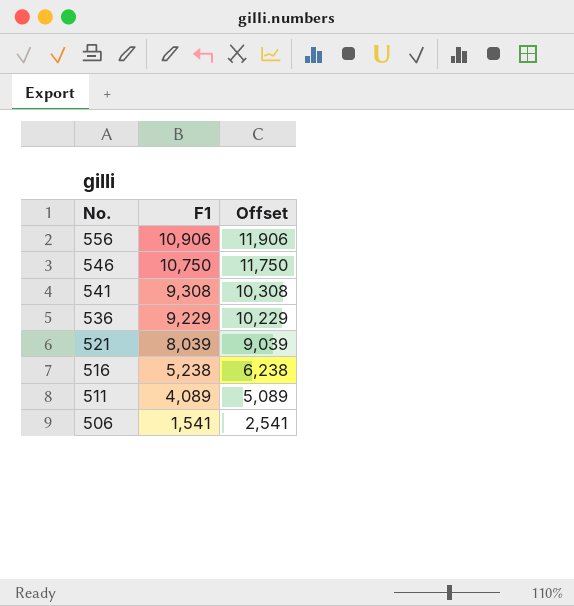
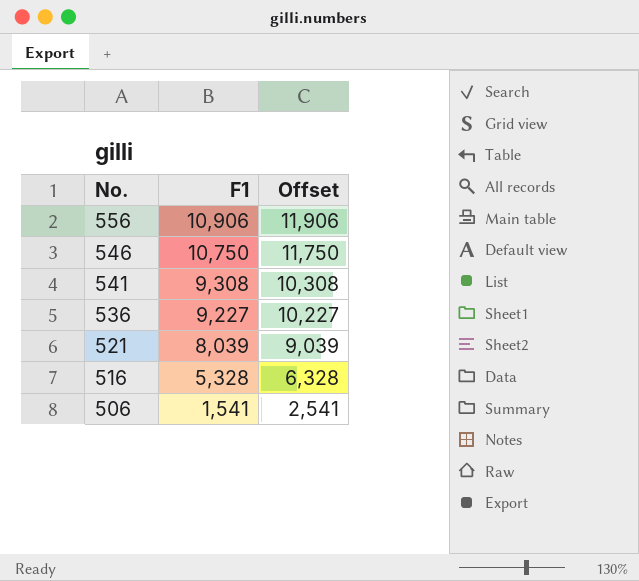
row 511: 4,089 | 5,089 -> none
536 | F1: 9,229 -> 9,227
536 | Offset: 10,229 -> 10,227
516 | F1: 5,238 -> 5,328
516 | Offset: 6,238 -> 6,328

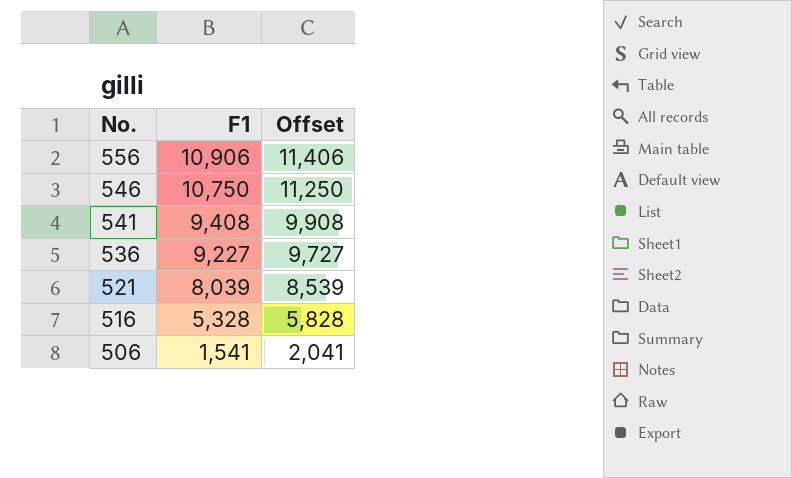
column Offset | formula: [F1] + 1000 -> [F1] + 500
541 | F1: 9,308 -> 9,408

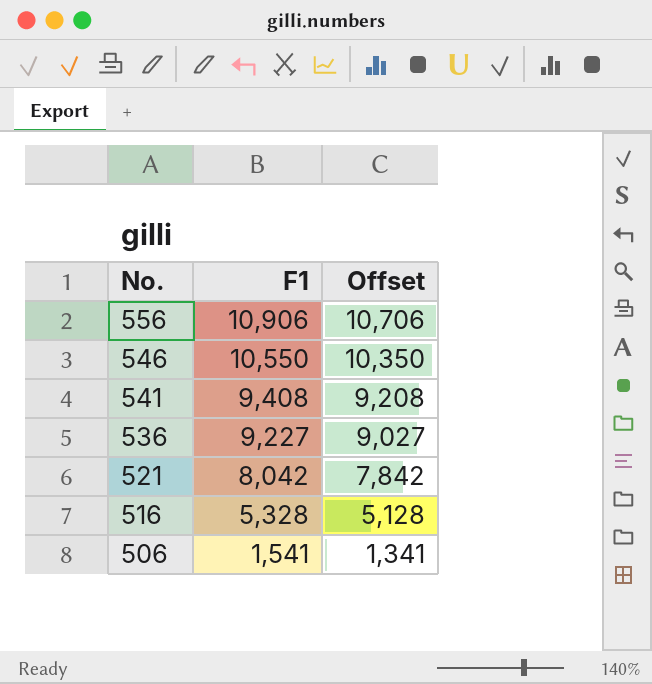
column Offset | formula: [F1] + 500 -> [F1] - 200
546 | F1: 10,750 -> 10,550
521 | F1: 8,039 -> 8,042

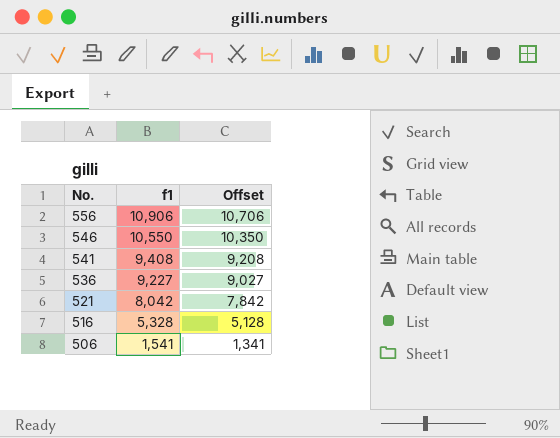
column name: F1 -> f1

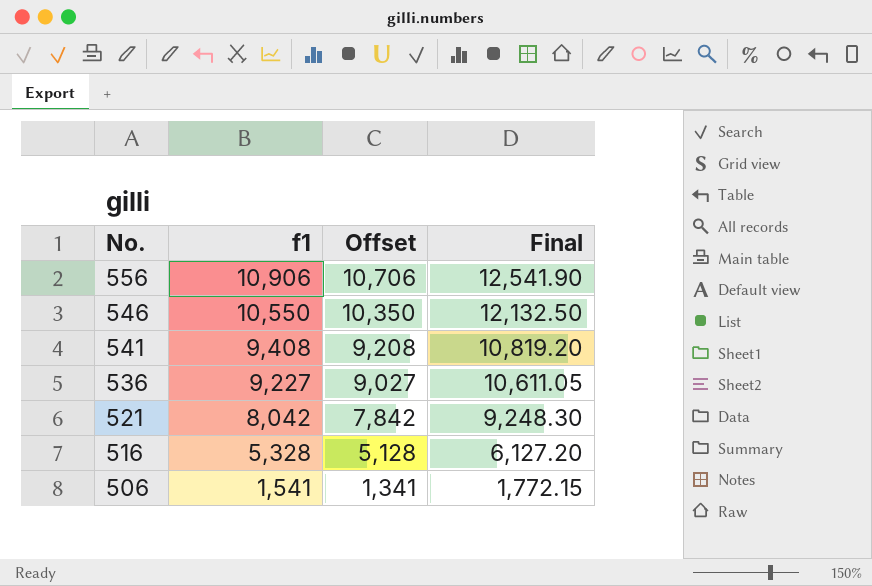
column Final | formula: none -> [f1] * 1.15

